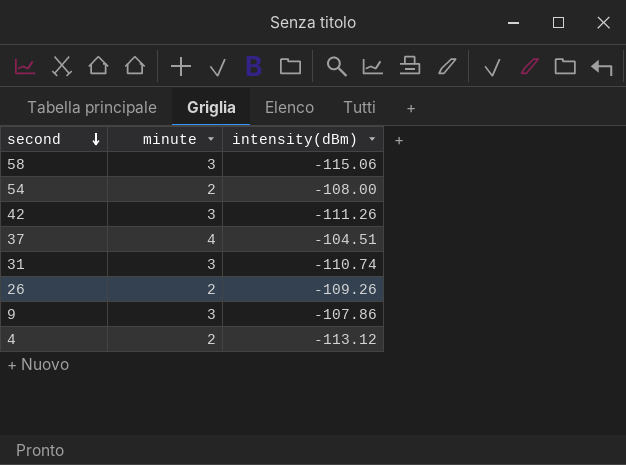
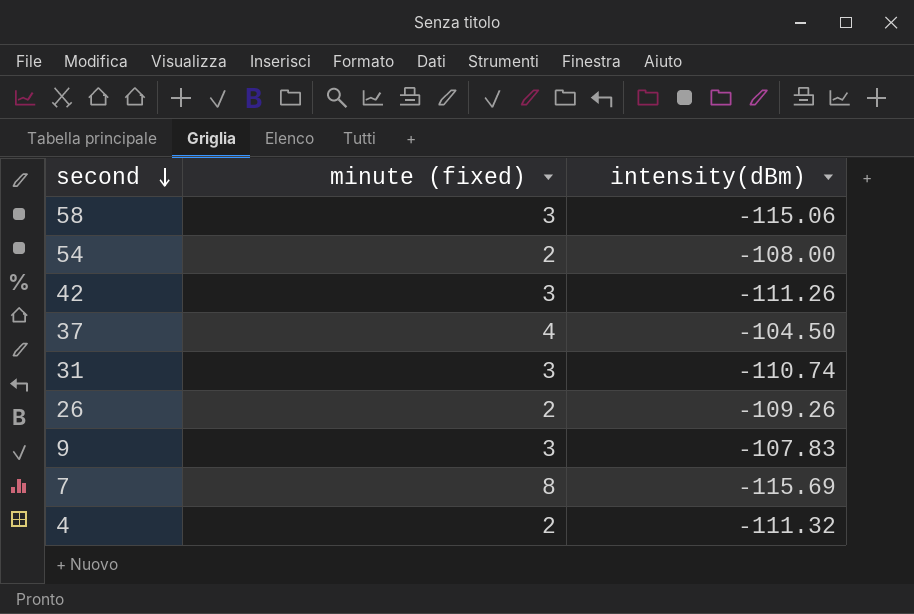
column name: minute -> minute (fixed)
37 | intensity(dBm): -104.51 -> -104.50
9 | intensity(dBm): -107.86 -> -107.83
row 7: none -> 8 | -115.69
4 | intensity(dBm): -113.12 -> -111.32

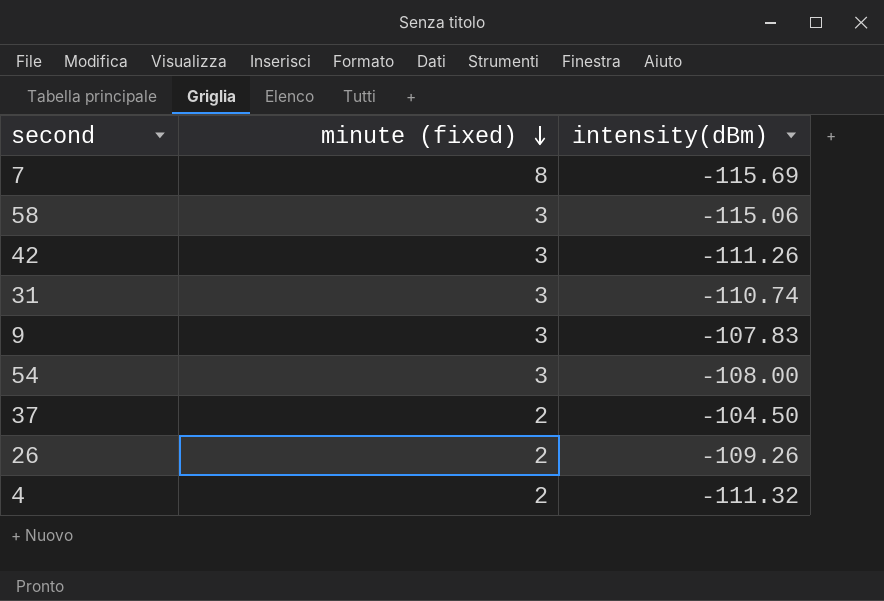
row order: second descending -> minute (fixed) descending
54 | minute (fixed): 2 -> 3
37 | minute (fixed): 4 -> 2

